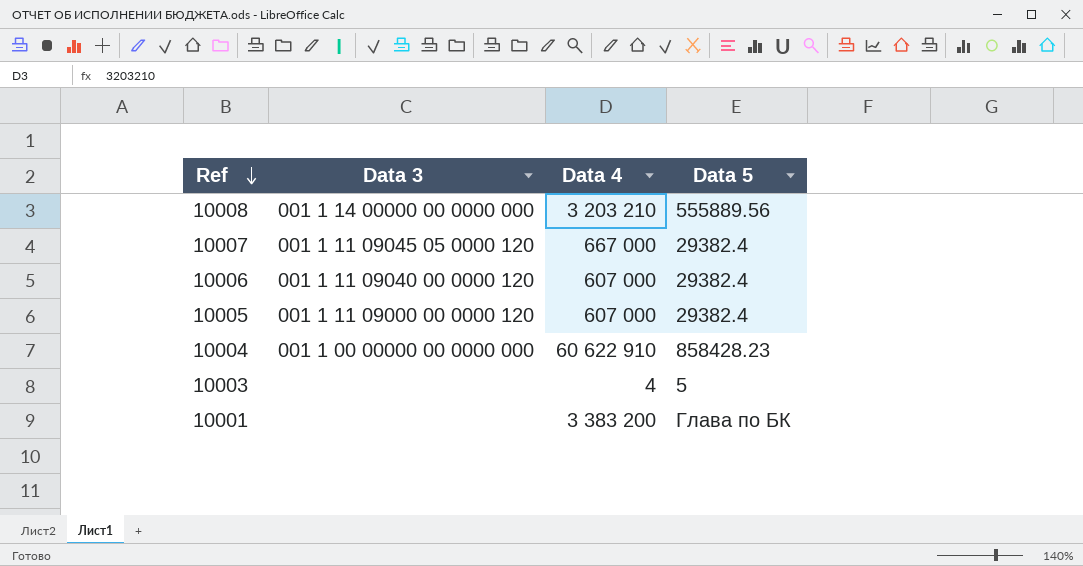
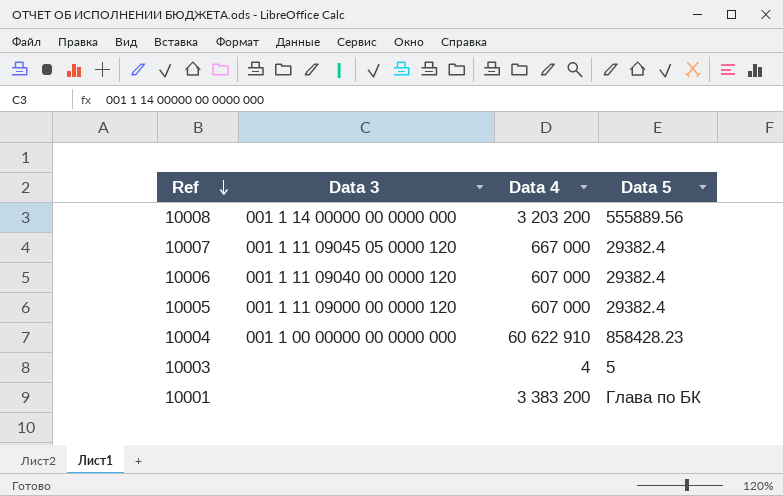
10008 | Data 4: 3 203 210 -> 3 203 200

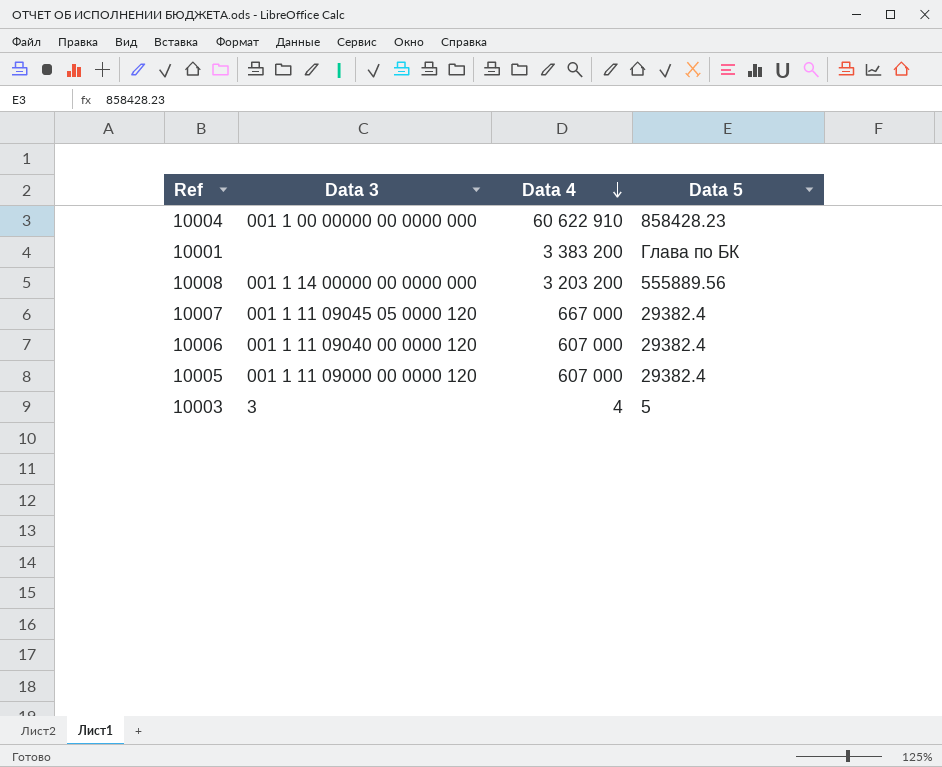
row order: Ref descending -> Data 4 descending
10003 | Data 3: none -> 3

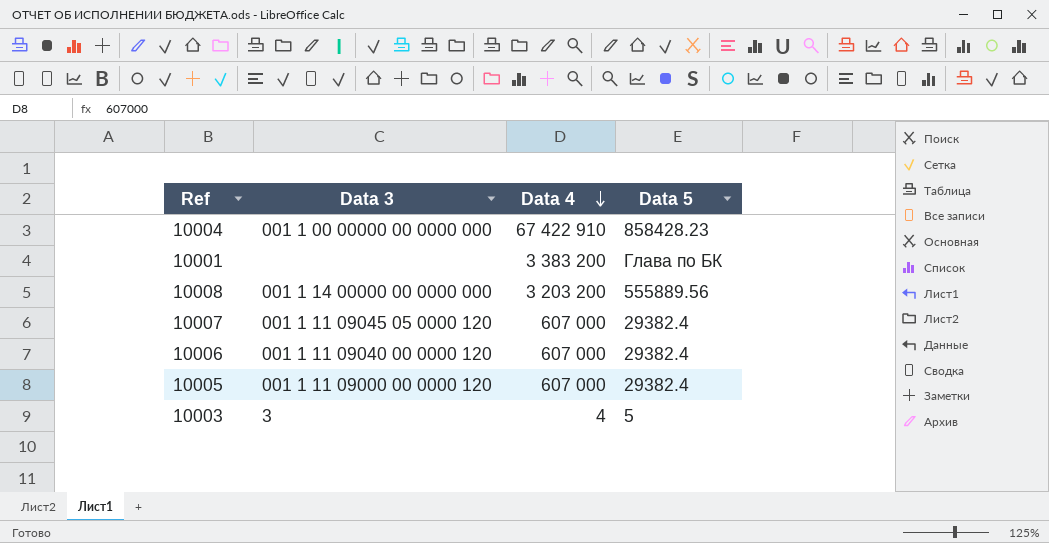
10004 | Data 4: 60 622 910 -> 67 422 910
10007 | Data 4: 667 000 -> 607 000

